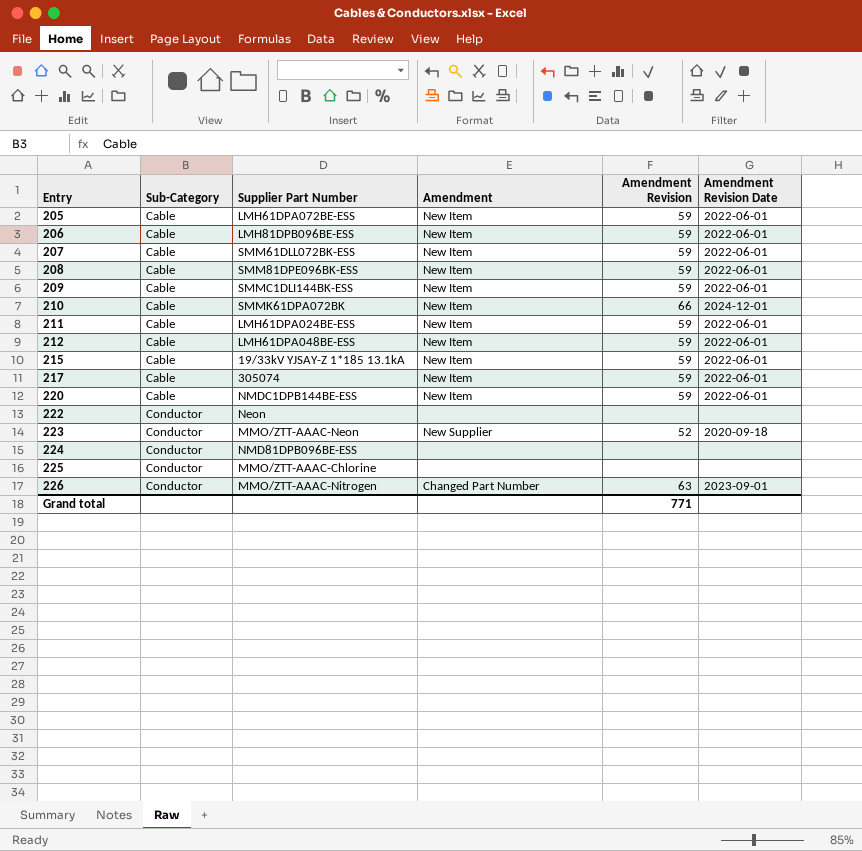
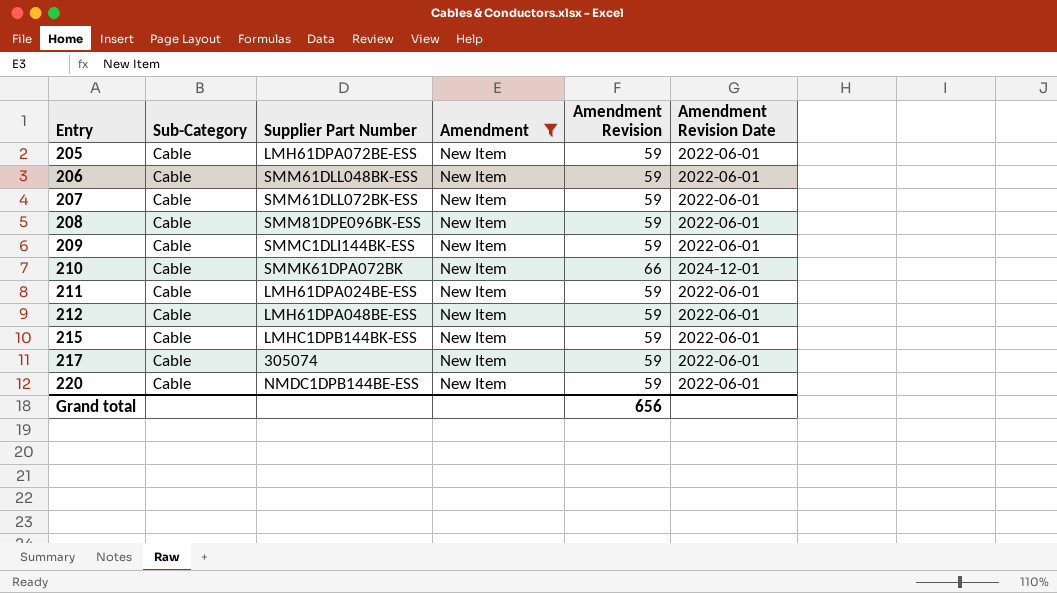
filter: none -> Amendment = New Item
206 | Supplier Part Number: LMH81DPB096BE-ESS -> SMM61DLL048BK-ESS
215 | Supplier Part Number: 19/33kV YJSAY-Z 1*185 13.1kA -> LMHC1DPB144BK-ESS
Grand total | Amendment Revision: 771 -> 656

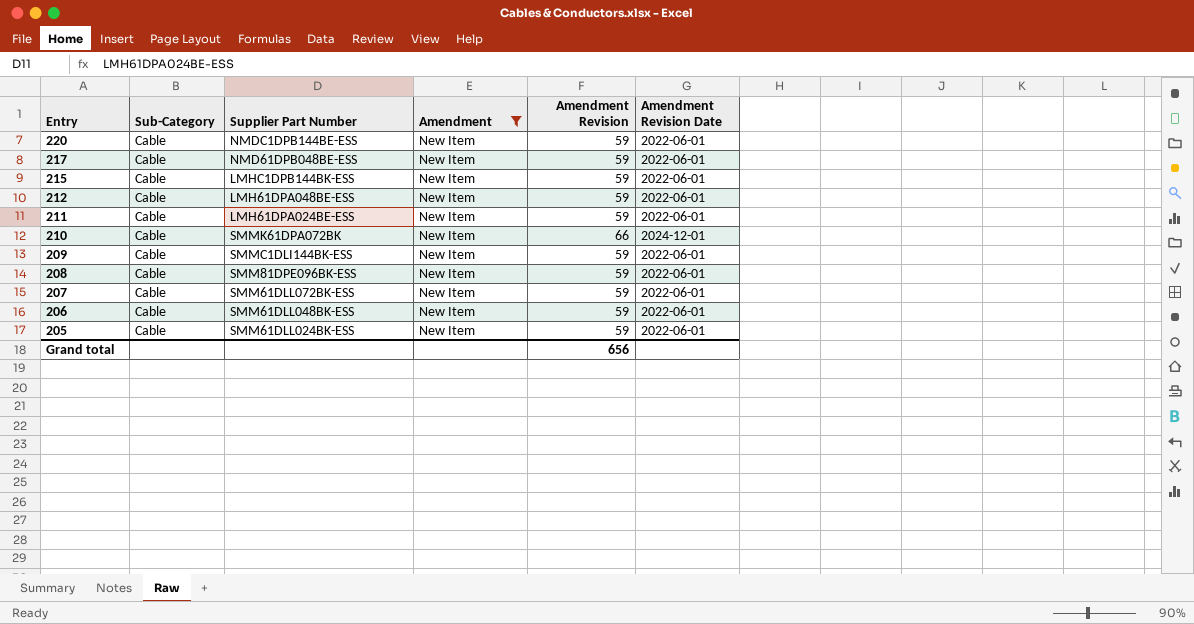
row order: Entry ascending -> Entry descending
217 | Supplier Part Number: 305074 -> NMD61DPB048BE-ESS
205 | Supplier Part Number: LMH61DPA072BE-ESS -> SMM61DLL024BK-ESS

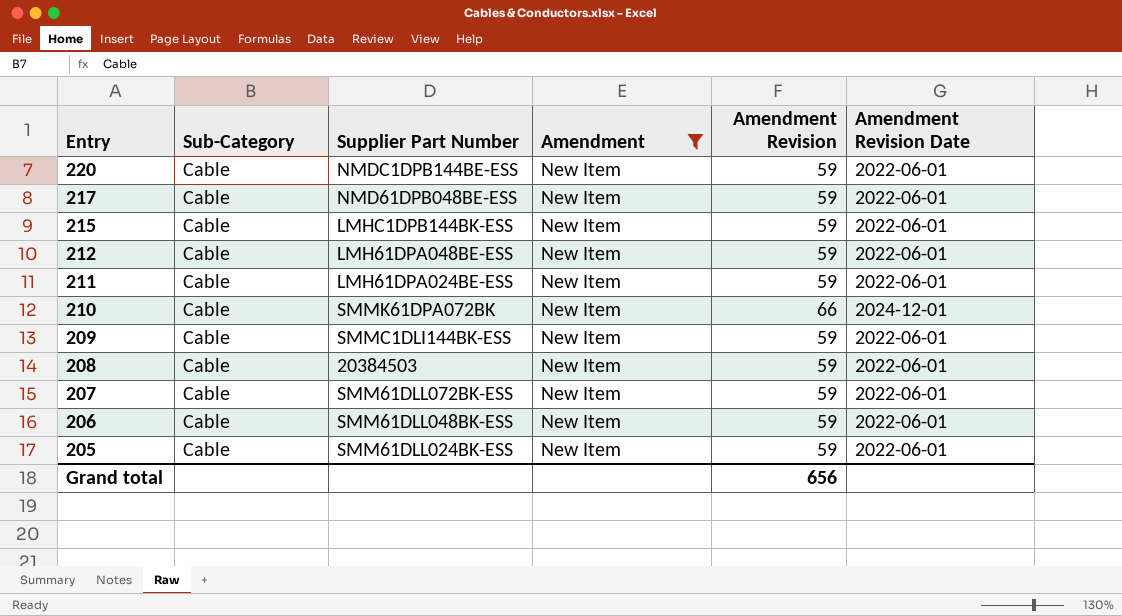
208 | Supplier Part Number: SMM81DPE096BK-ESS -> 20384503

